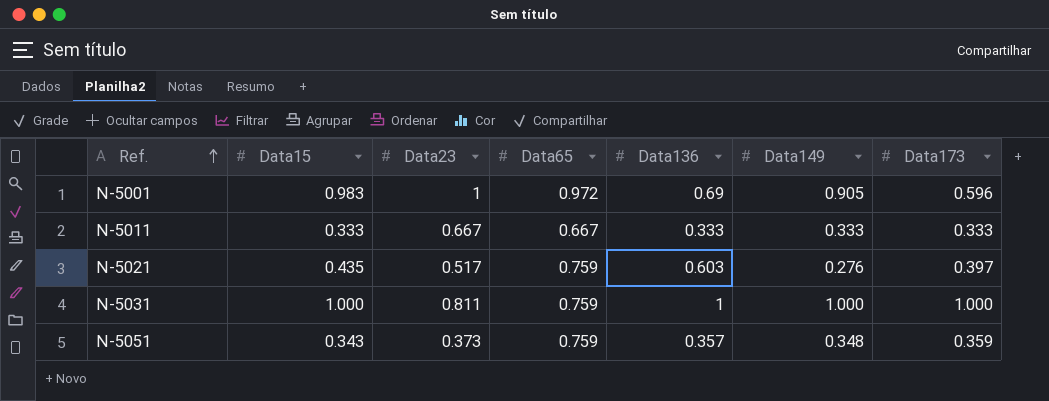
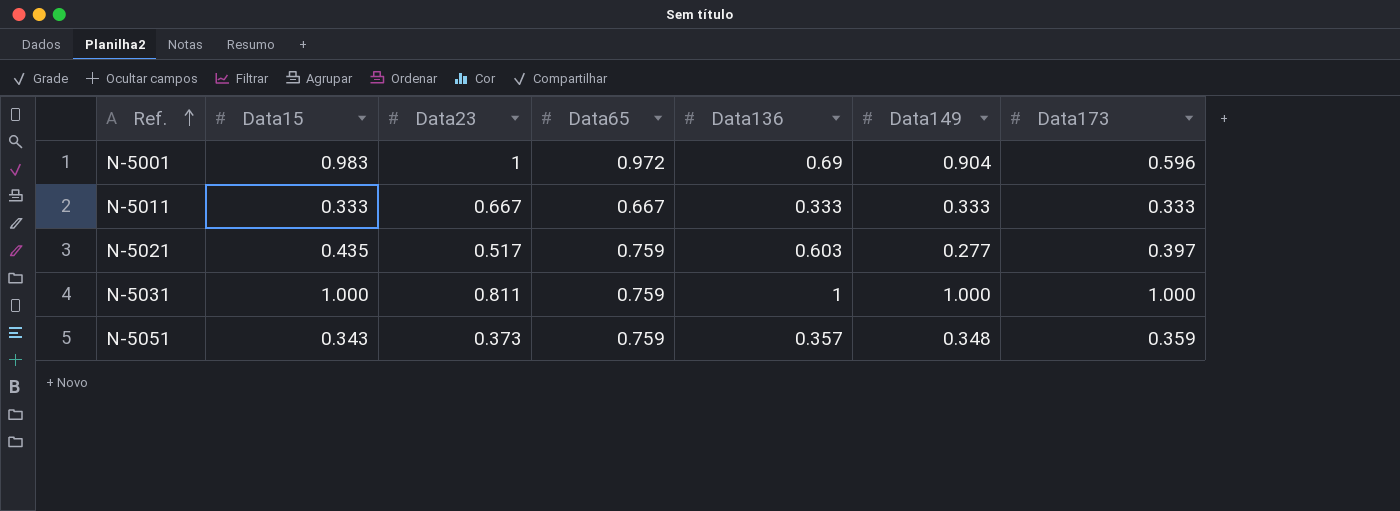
N-5001 | Data149: 0.905 -> 0.904
N-5021 | Data149: 0.276 -> 0.277

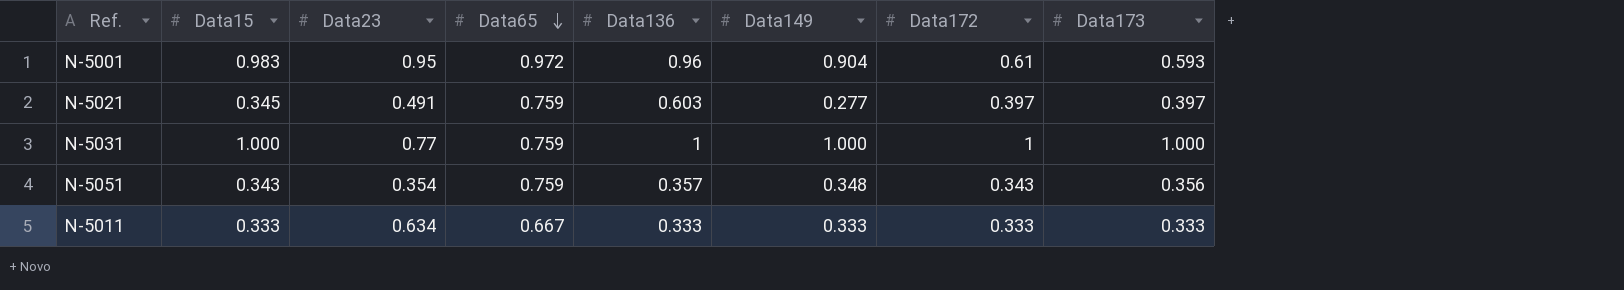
row order: Ref. ascending -> Data65 descending
column Data172 | position: none -> 7
N-5001 | Data23: 1 -> 0.95
N-5001 | Data136: 0.69 -> 0.96
N-5001 | Data173: 0.596 -> 0.593
N-5021 | Data15: 0.435 -> 0.345
N-5021 | Data23: 0.517 -> 0.491
N-5031 | Data23: 0.811 -> 0.77
N-5051 | Data23: 0.373 -> 0.354
N-5051 | Data173: 0.359 -> 0.356
N-5011 | Data23: 0.667 -> 0.634

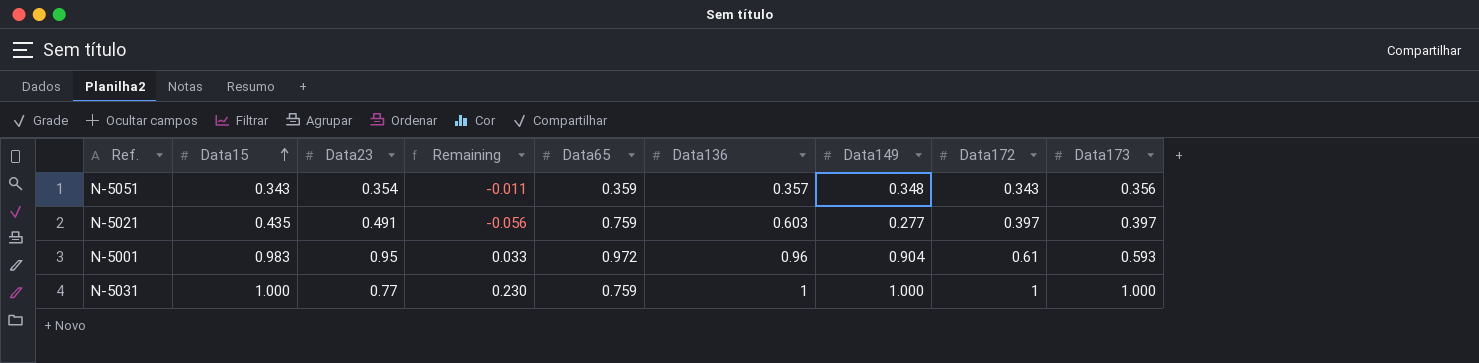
row order: Data65 descending -> Data15 ascending
column Remaining | formula: none -> [Data15] - [Data23]
row N-5011: 0.333 | 0.634 | 0.667 | 0.333 | 0.333 | 0.333 | 0.333 -> none
N-5051 | Data65: 0.759 -> 0.359
N-5021 | Data15: 0.345 -> 0.435

